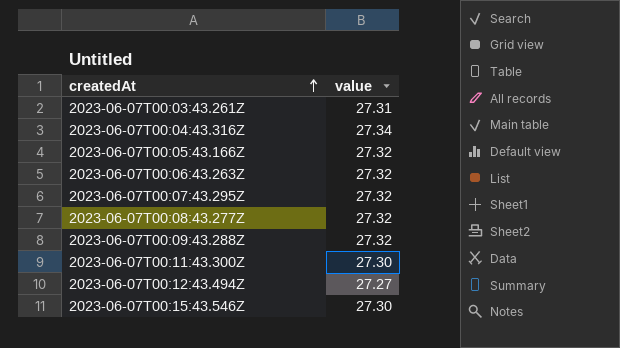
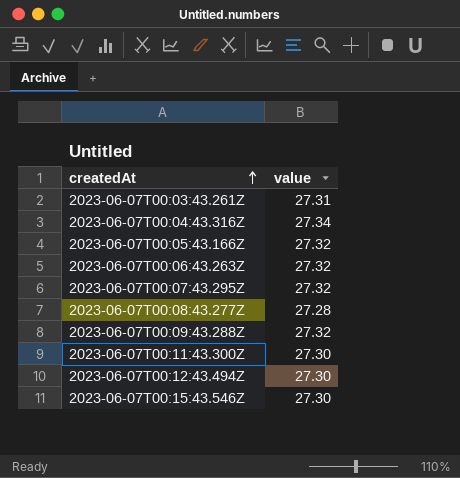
2023-06-07T00:08:43.277Z | value: 27.32 -> 27.28
2023-06-07T00:12:43.494Z | value: 27.27 -> 27.30

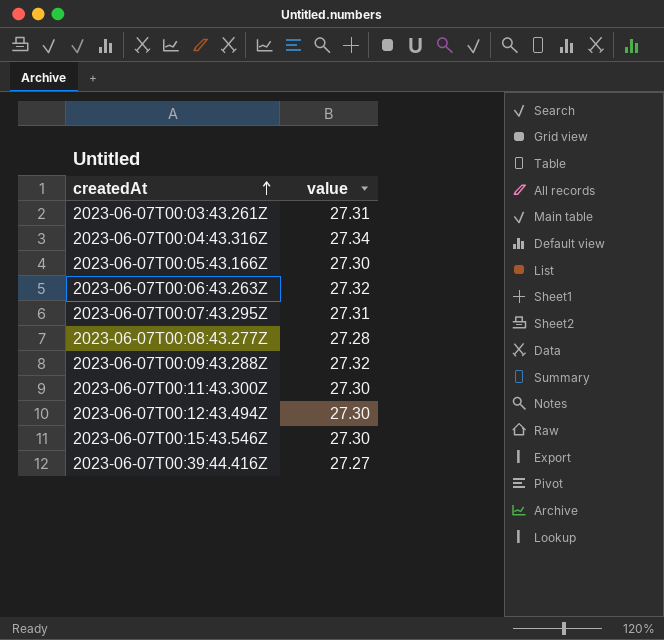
2023-06-07T00:05:43.166Z | value: 27.32 -> 27.30
2023-06-07T00:07:43.295Z | value: 27.32 -> 27.31
row 2023-06-07T00:39:44.416Z: none -> 27.27

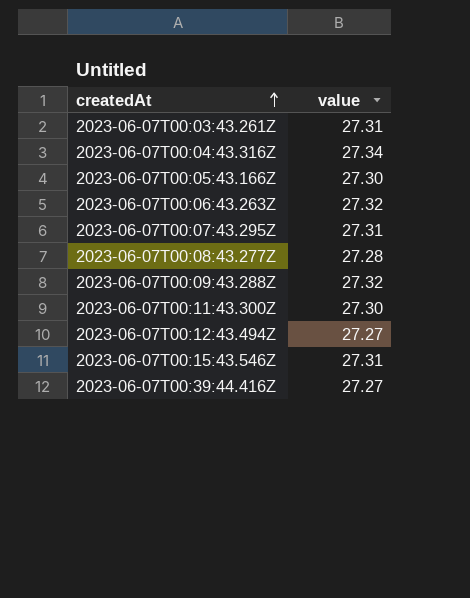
2023-06-07T00:12:43.494Z | value: 27.30 -> 27.27
2023-06-07T00:15:43.546Z | value: 27.30 -> 27.31

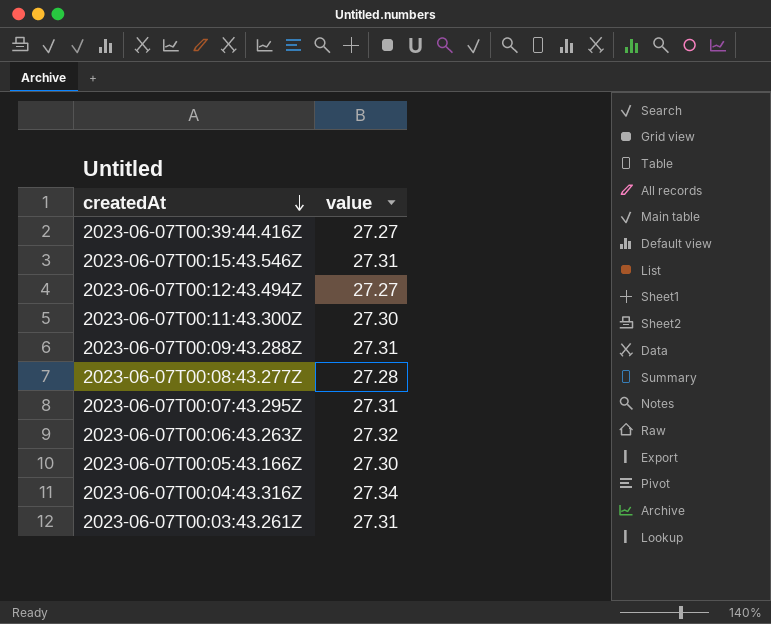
row order: createdAt ascending -> createdAt descending
2023-06-07T00:09:43.288Z | value: 27.32 -> 27.31

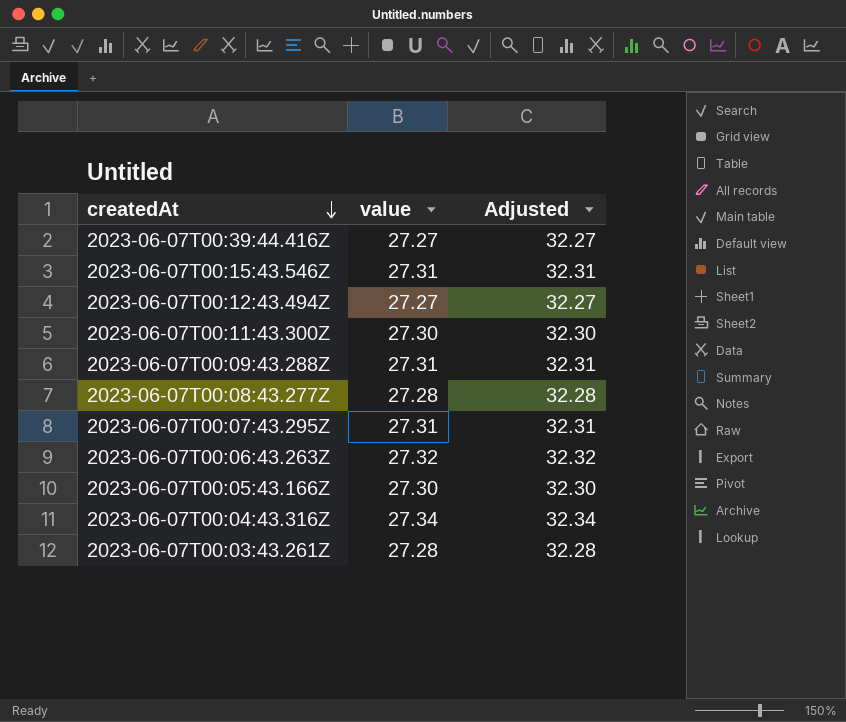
column Adjusted | formula: none -> [value] + 5
2023-06-07T00:03:43.261Z | value: 27.31 -> 27.28

